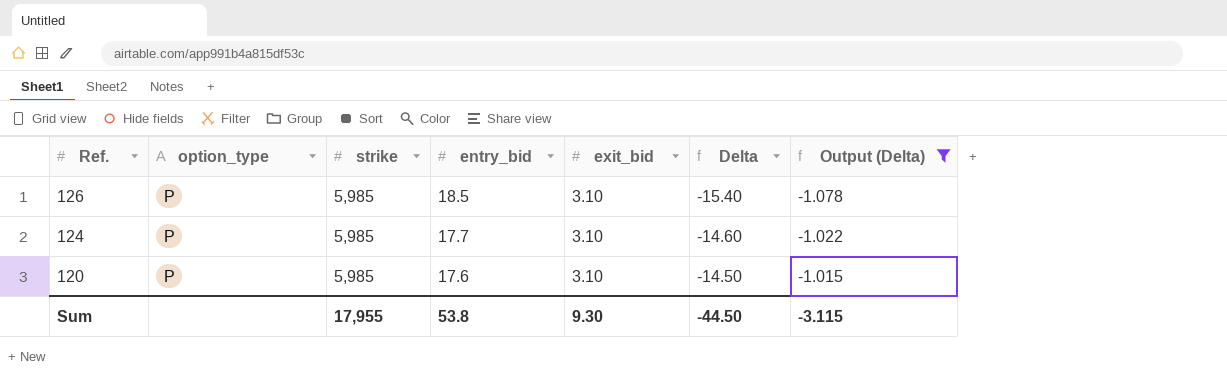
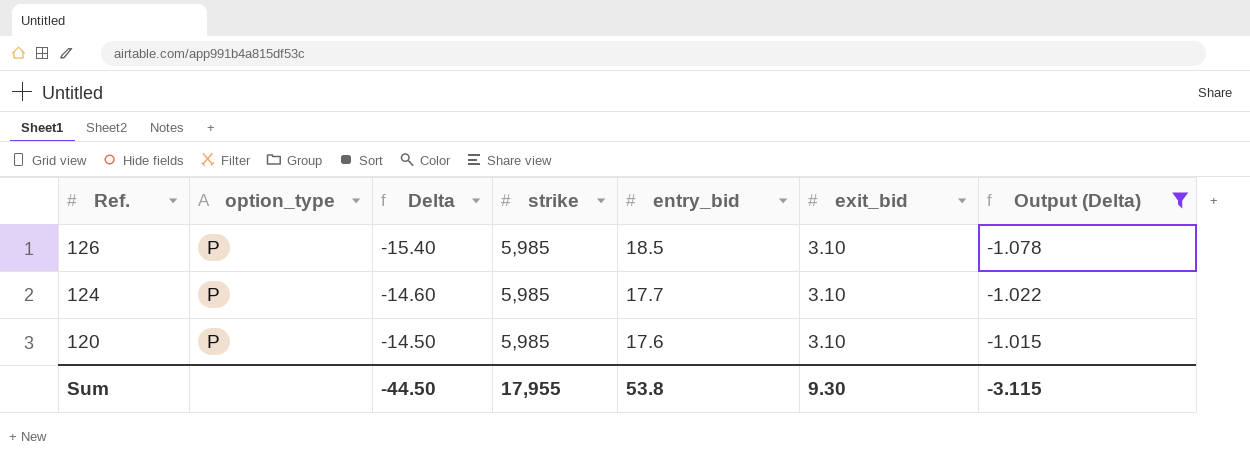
column Delta | position: 6 -> 3

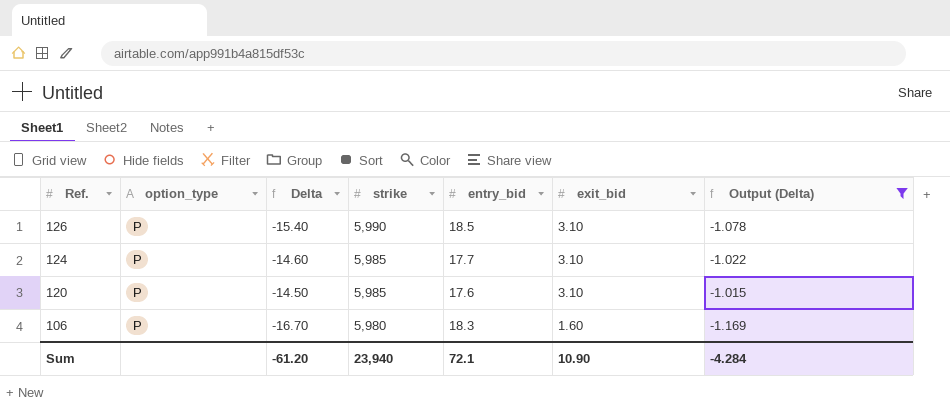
126 | strike: 5,985 -> 5,990
row 106: none -> P | -16.70 | 5,980 | 18.3 | 1.60 | -1.169
Sum | Delta: -44.50 -> -61.20
Sum | strike: 17,955 -> 23,940
Sum | entry_bid: 53.8 -> 72.1
Sum | exit_bid: 9.30 -> 10.90
Sum | Output (Delta): -3.115 -> -4.284

